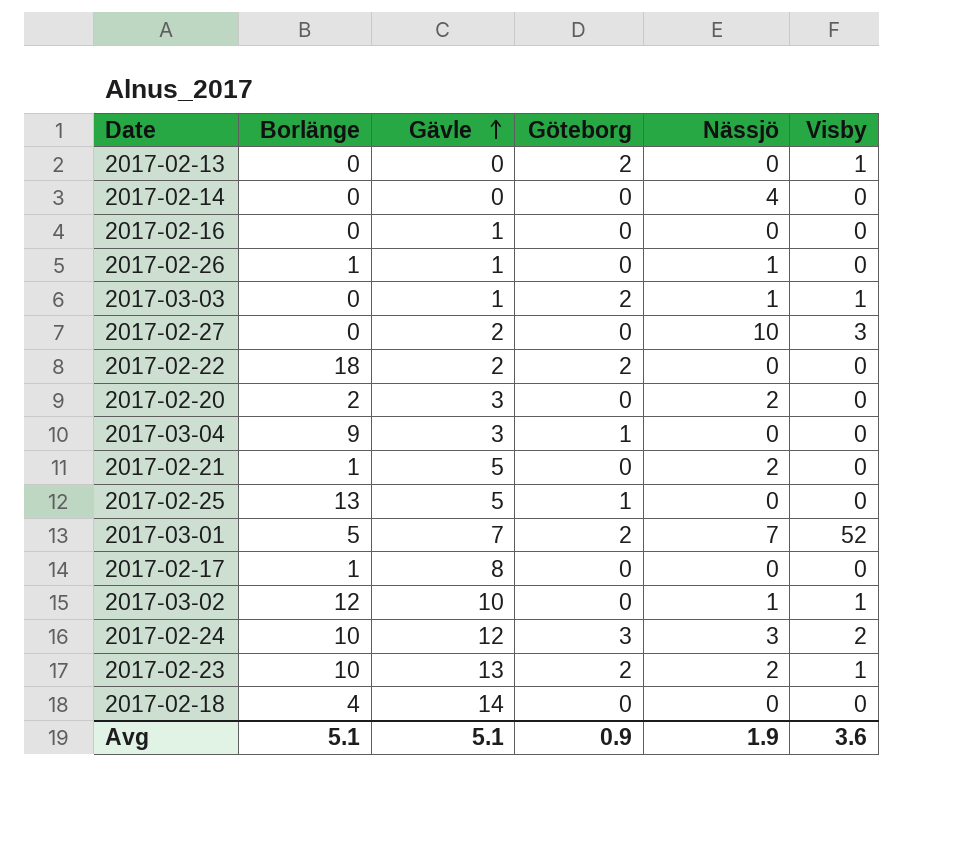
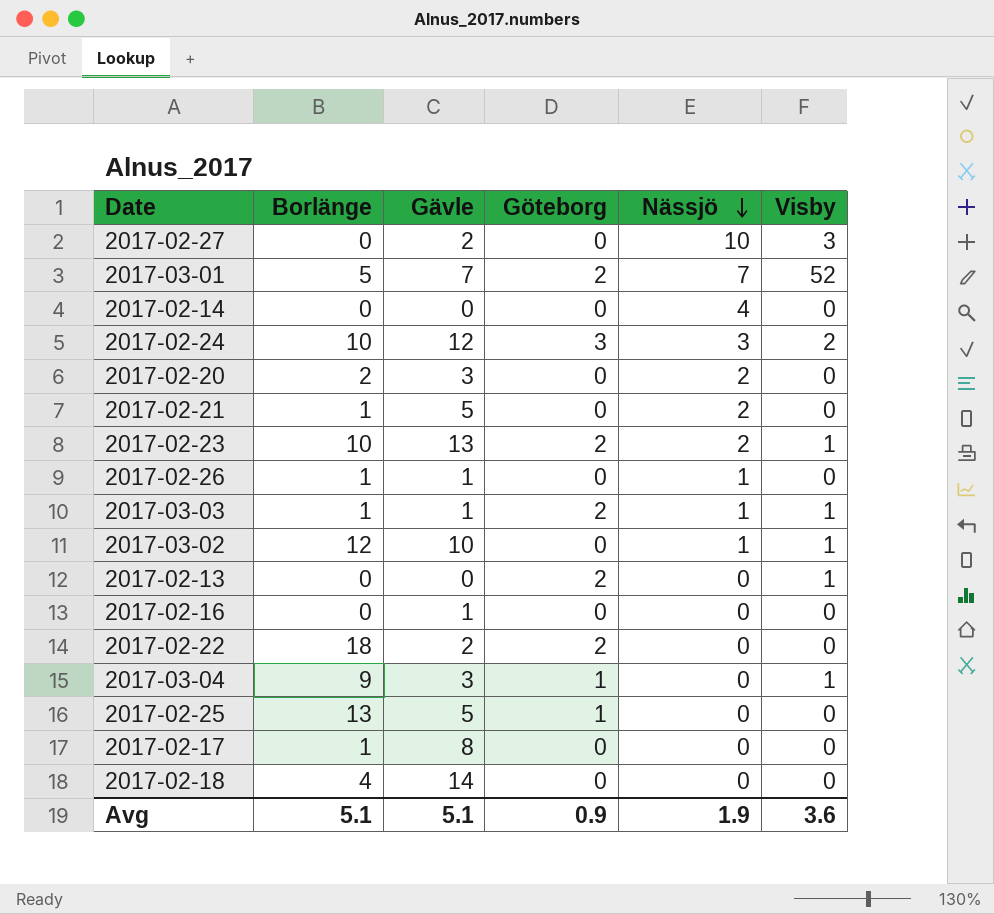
row order: Gävle ascending -> Nässjö descending
2017-03-03 | Borlänge: 0 -> 1
2017-03-04 | Visby: 0 -> 1

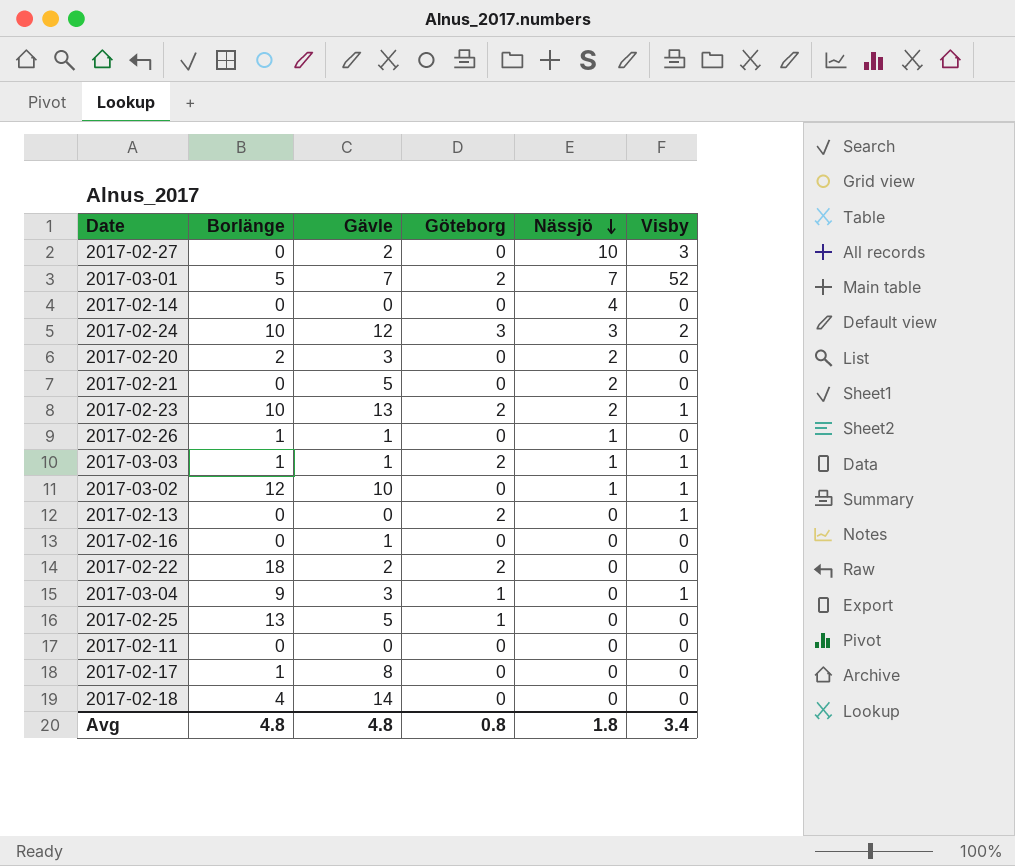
2017-02-21 | Borlänge: 1 -> 0
row 2017-02-11: none -> 0 | 0 | 0 | 0 | 0
Avg | Borlänge: 5.1 -> 4.8
Avg | Gävle: 5.1 -> 4.8
Avg | Göteborg: 0.9 -> 0.8
Avg | Nässjö: 1.9 -> 1.8
Avg | Visby: 3.6 -> 3.4

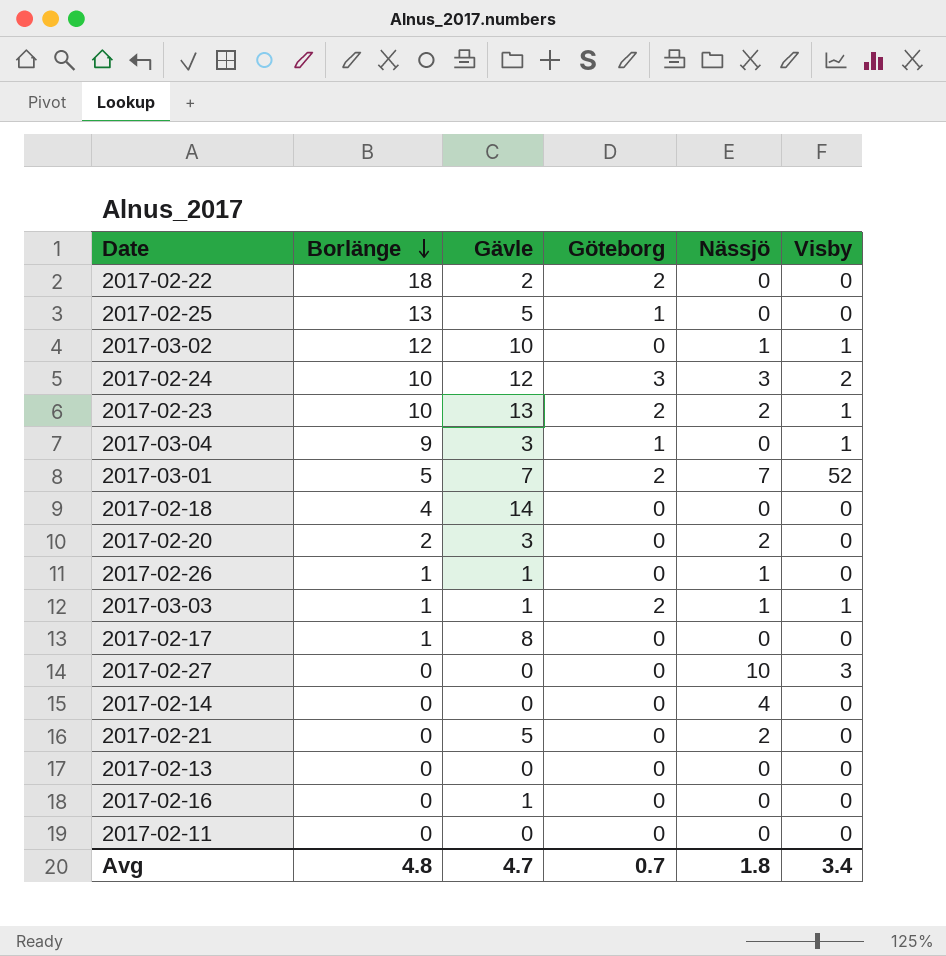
row order: Nässjö descending -> Borlänge descending
2017-02-27 | Gävle: 2 -> 0
2017-02-13 | Göteborg: 2 -> 0
2017-02-13 | Visby: 1 -> 0
Avg | Gävle: 4.8 -> 4.7
Avg | Göteborg: 0.8 -> 0.7

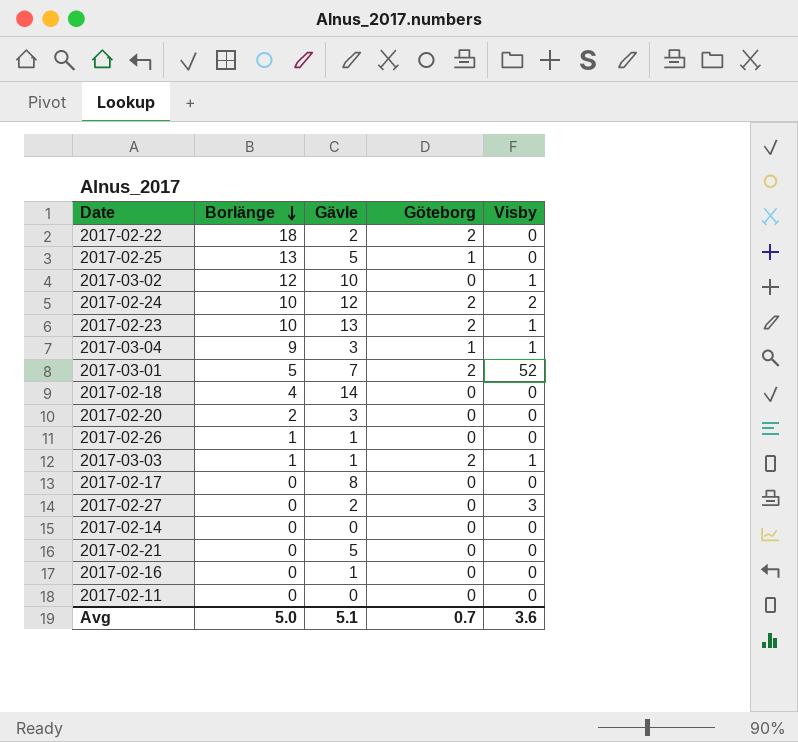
column Nässjö | position: 5 -> none
row 2017-02-13: 0 | 0 | 0 | 0 | 0 -> none
2017-02-24 | Göteborg: 3 -> 2
2017-02-17 | Borlänge: 1 -> 0
2017-02-27 | Gävle: 0 -> 2
Avg | Borlänge: 4.8 -> 5.0
Avg | Gävle: 4.7 -> 5.1
Avg | Visby: 3.4 -> 3.6

